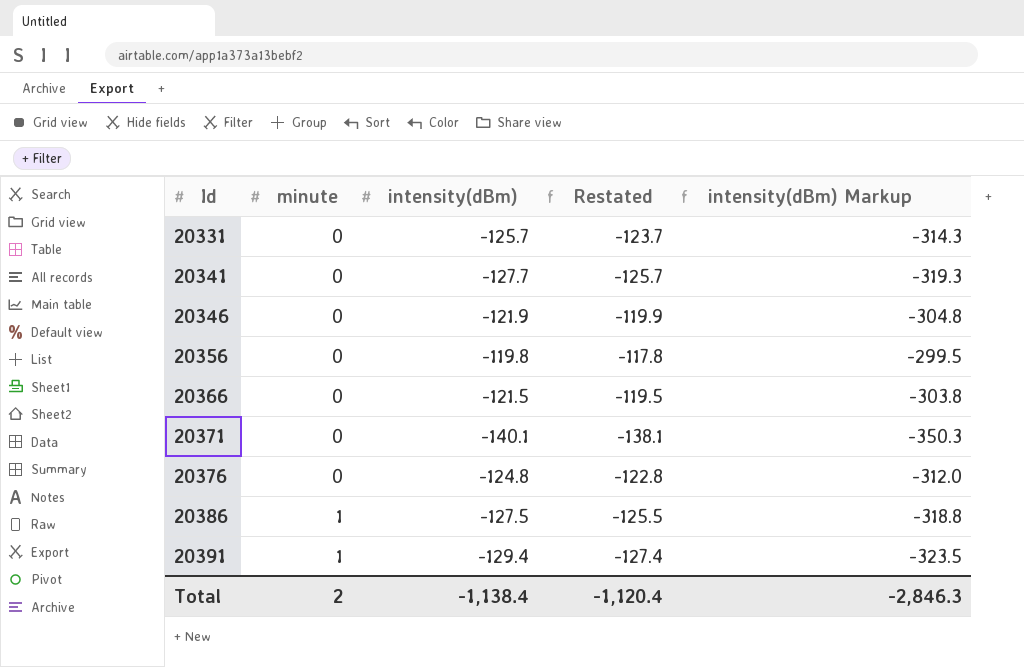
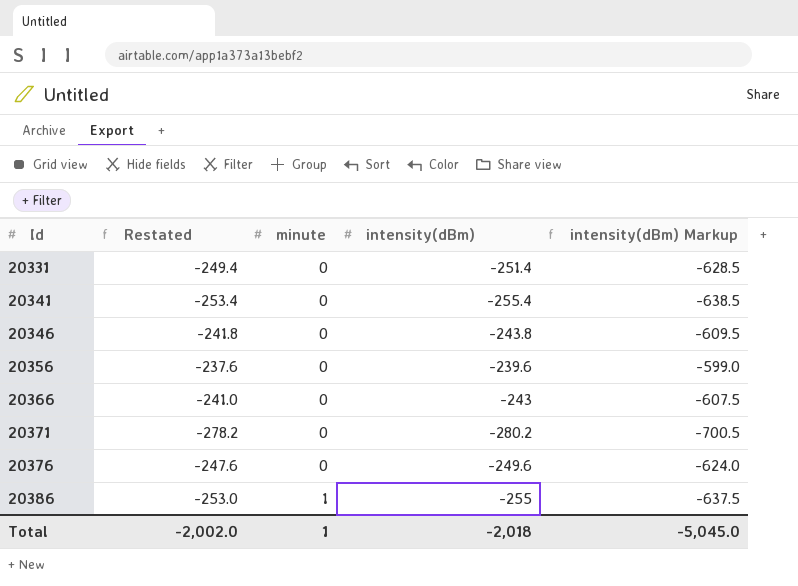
column Restated | position: 4 -> 2
row 20391: 1 | -129.4 | -127.4 | -323.5 -> none
20331 | Restated: -123.7 -> -249.4
20331 | intensity(dBm): -125.7 -> -251.4
20331 | intensity(dBm) Markup: -314.3 -> -628.5
20341 | Restated: -125.7 -> -253.4
20341 | intensity(dBm): -127.7 -> -255.4
20341 | intensity(dBm) Markup: -319.3 -> -638.5
20346 | Restated: -119.9 -> -241.8
20346 | intensity(dBm): -121.9 -> -243.8
20346 | intensity(dBm) Markup: -304.8 -> -609.5
20356 | Restated: -117.8 -> -237.6
20356 | intensity(dBm): -119.8 -> -239.6
20356 | intensity(dBm) Markup: -299.5 -> -599.0
20366 | Restated: -119.5 -> -241.0
20366 | intensity(dBm): -121.5 -> -243
20366 | intensity(dBm) Markup: -303.8 -> -607.5
20371 | Restated: -138.1 -> -278.2
20371 | intensity(dBm): -140.1 -> -280.2
20371 | intensity(dBm) Markup: -350.3 -> -700.5
20376 | Restated: -122.8 -> -247.6
20376 | intensity(dBm): -124.8 -> -249.6
20376 | intensity(dBm) Markup: -312.0 -> -624.0
20386 | Restated: -125.5 -> -253.0
20386 | intensity(dBm): -127.5 -> -255
20386 | intensity(dBm) Markup: -318.8 -> -637.5
Total | Restated: -1,120.4 -> -2,002.0
Total | minute: 2 -> 1
Total | intensity(dBm): -1,138.4 -> -2,018
Total | intensity(dBm) Markup: -2,846.3 -> -5,045.0

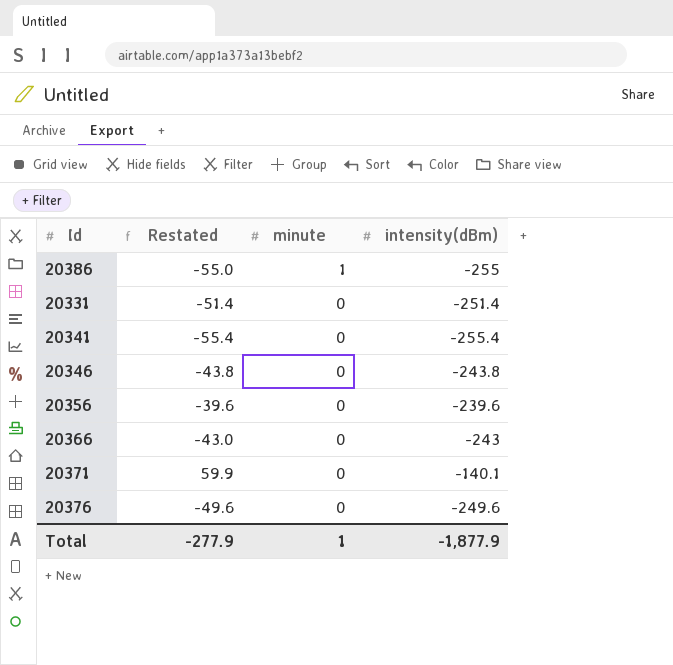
row order: Id ascending -> minute descending
column intensity(dBm) Markup | formula: [intensity(dBm)] * 2.5 -> none
column Restated | formula: [intensity(dBm)] + 2 -> [intensity(dBm)] + 200
20371 | intensity(dBm): -280.2 -> -140.1
Total | Restated: -2,002.0 -> -277.9
Total | intensity(dBm): -2,018 -> -1,877.9

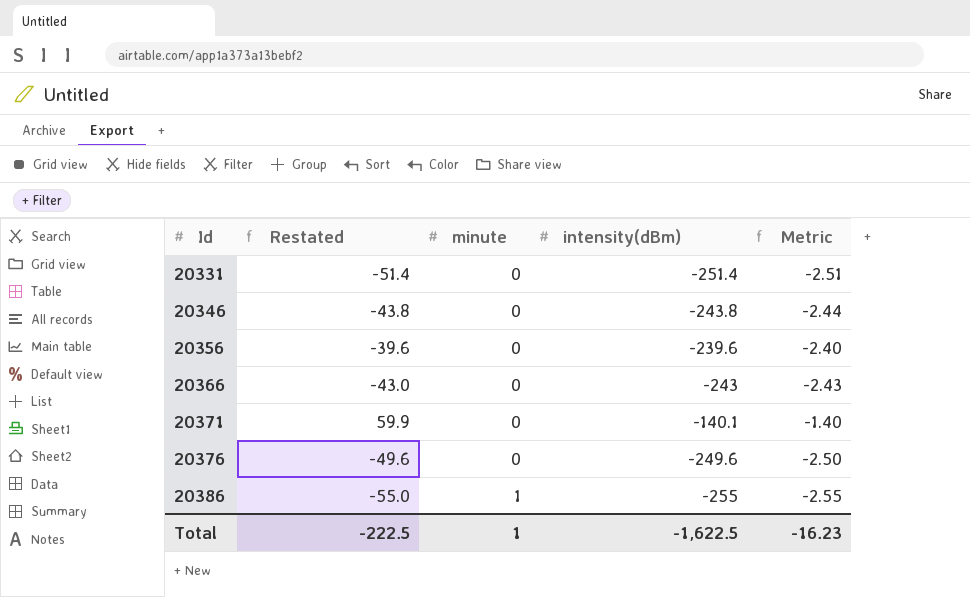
row order: minute descending -> Id ascending
column Metric | formula: none -> [intensity(dBm)] * 0.01
row 20341: -55.4 | 0 | -255.4 -> none
Total | Restated: -277.9 -> -222.5
Total | intensity(dBm): -1,877.9 -> -1,622.5

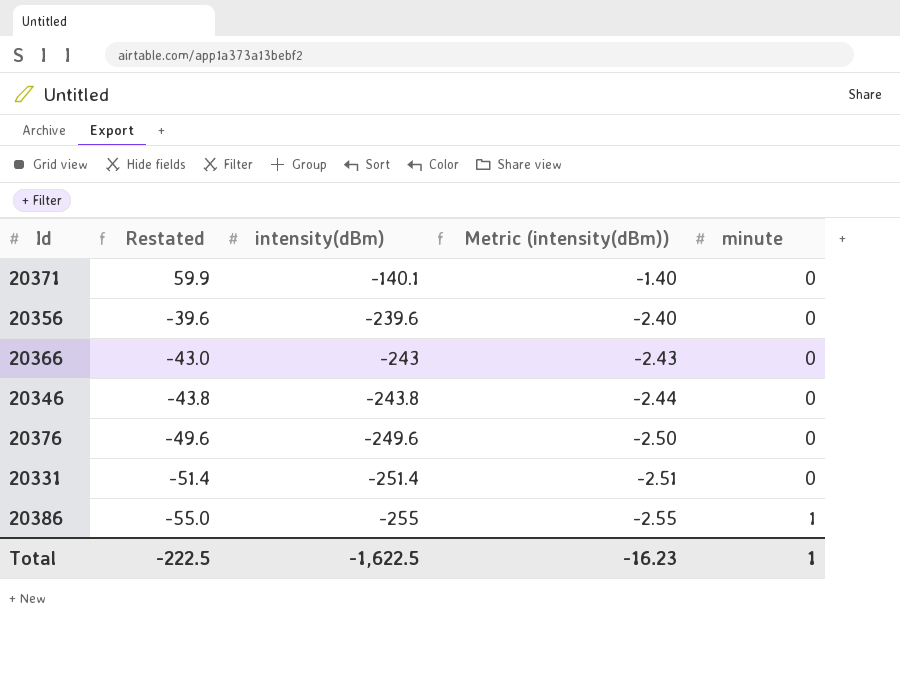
row order: Id ascending -> Restated descending
column name: Metric -> Metric (intensity(dBm))
column minute | position: 3 -> 5

